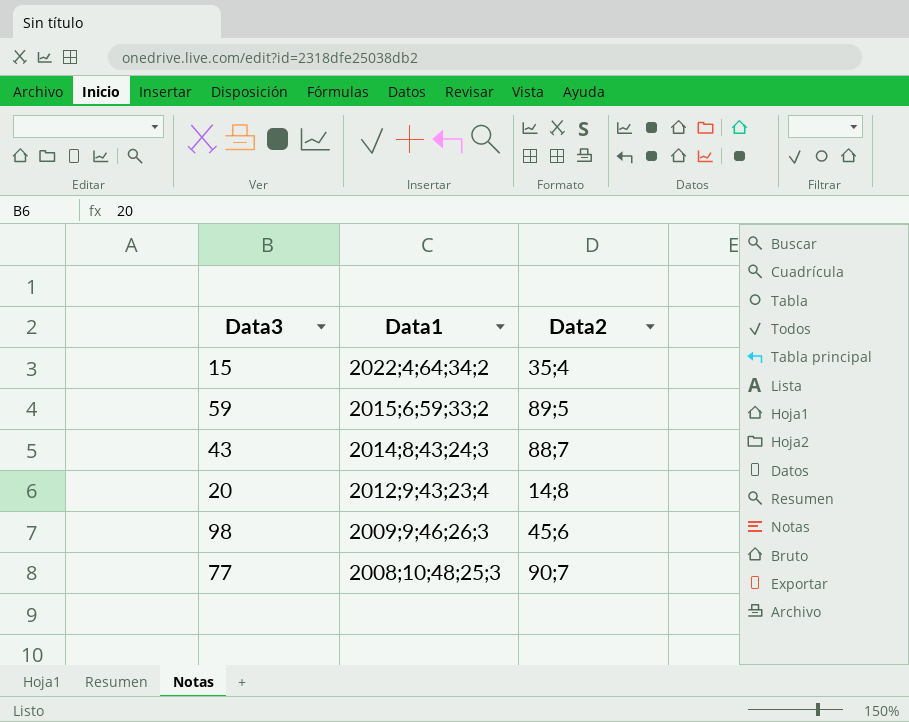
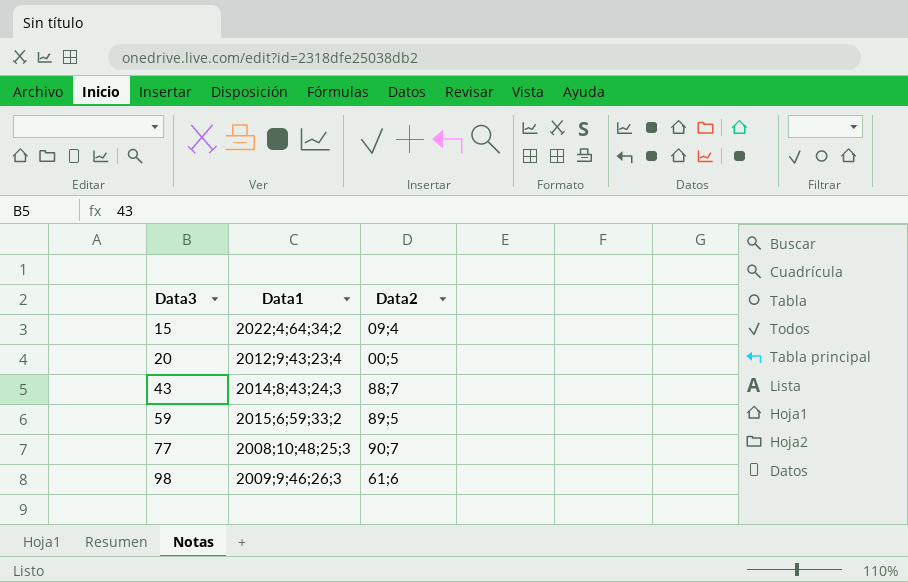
row order: Data1 descending -> Data3 ascending
15 | Data2: 35;4 -> 09;4
20 | Data2: 14;8 -> 00;5
98 | Data2: 45;6 -> 61;6

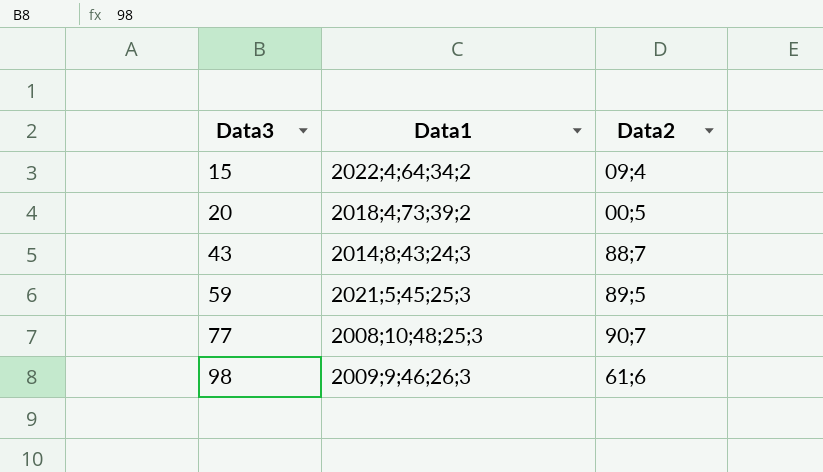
20 | Data1: 2012;9;43;23;4 -> 2018;4;73;39;2
59 | Data1: 2015;6;59;33;2 -> 2021;5;45;25;3

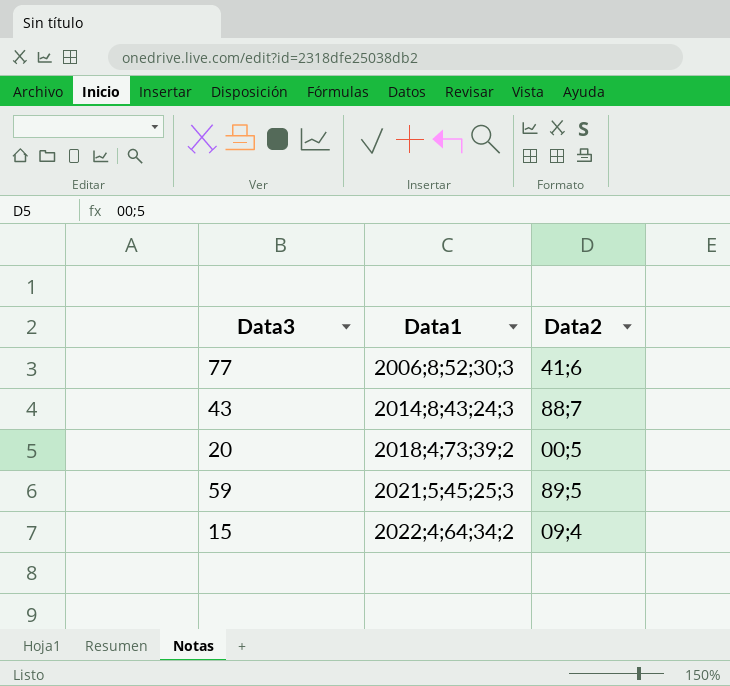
row order: Data3 ascending -> Data1 ascending
row 98: 2009;9;46;26;3 | 61;6 -> none
77 | Data1: 2008;10;48;25;3 -> 2006;8;52;30;3
77 | Data2: 90;7 -> 41;6

